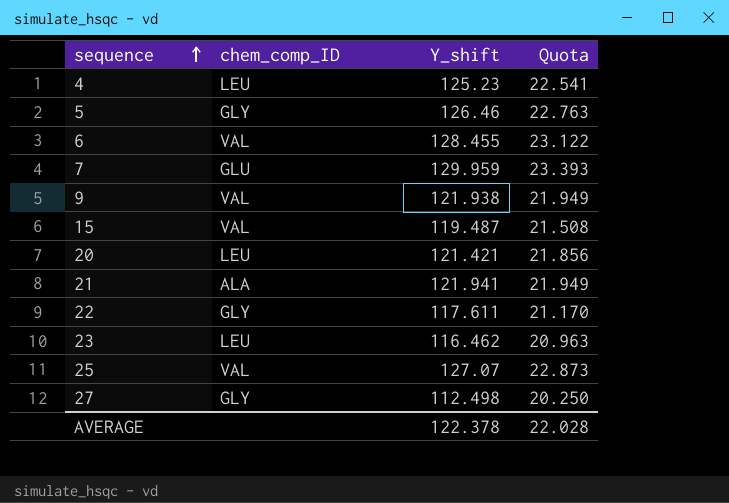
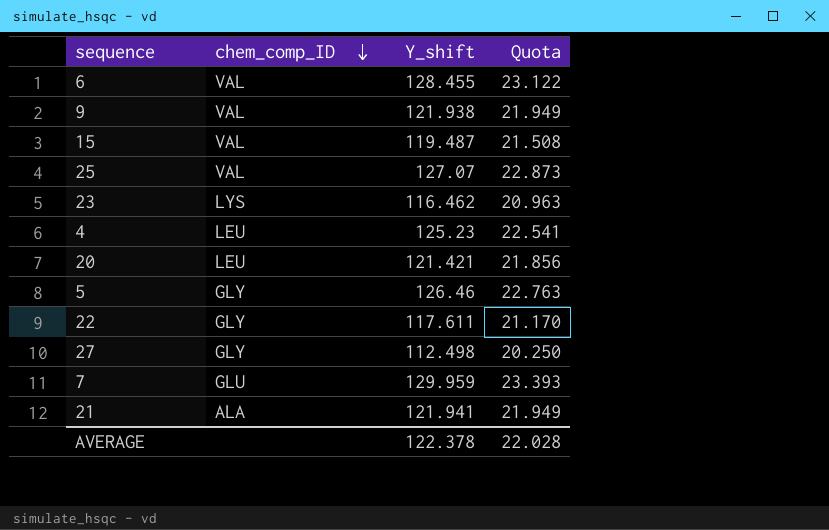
row order: sequence ascending -> chem_comp_ID descending
23 | chem_comp_ID: LEU -> LYS

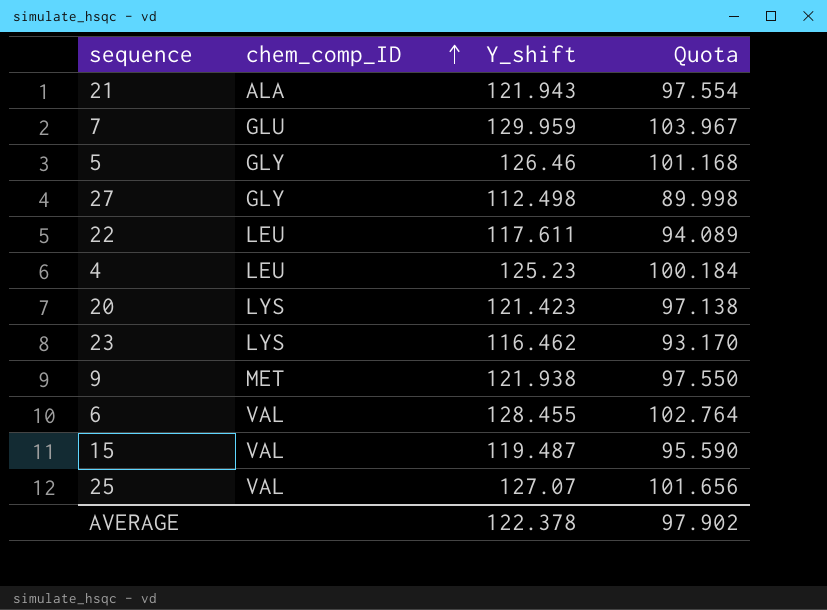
row order: chem_comp_ID descending -> chem_comp_ID ascending
column Quota | formula: [Y_shift] * 0.18 -> [Y_shift] * 0.8
21 | Y_shift: 121.941 -> 121.943
22 | chem_comp_ID: GLY -> LEU
20 | chem_comp_ID: LEU -> LYS
20 | Y_shift: 121.421 -> 121.423
9 | chem_comp_ID: VAL -> MET
AVERAGE | Quota: 22.028 -> 97.902

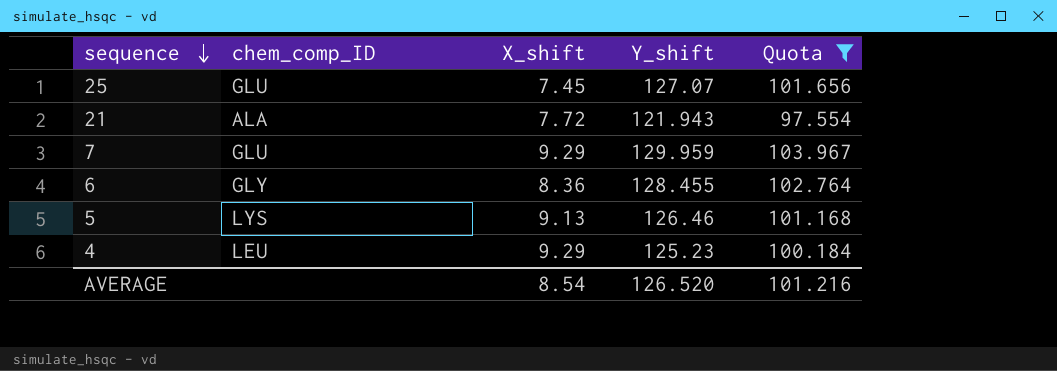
filter: none -> Quota >= 97.554
row order: chem_comp_ID ascending -> sequence descending
column X_shift | position: none -> 3
25 | chem_comp_ID: VAL -> GLU
6 | chem_comp_ID: VAL -> GLY
5 | chem_comp_ID: GLY -> LYS
AVERAGE | Y_shift: 122.378 -> 126.520
AVERAGE | Quota: 97.902 -> 101.216

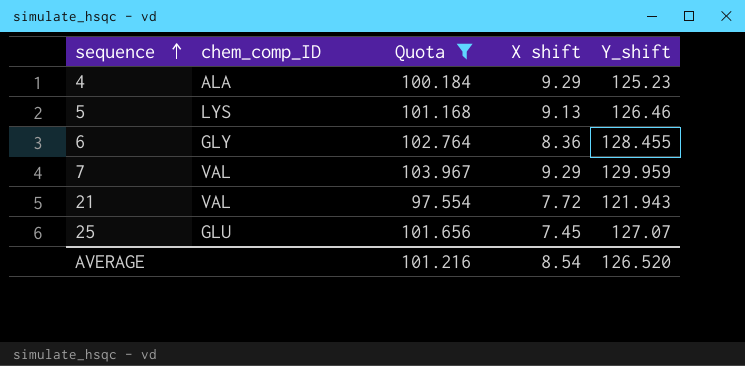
row order: sequence descending -> sequence ascending
column Quota | position: 5 -> 3
column name: X_shift -> X shift
4 | chem_comp_ID: LEU -> ALA
7 | chem_comp_ID: GLU -> VAL
21 | chem_comp_ID: ALA -> VAL

